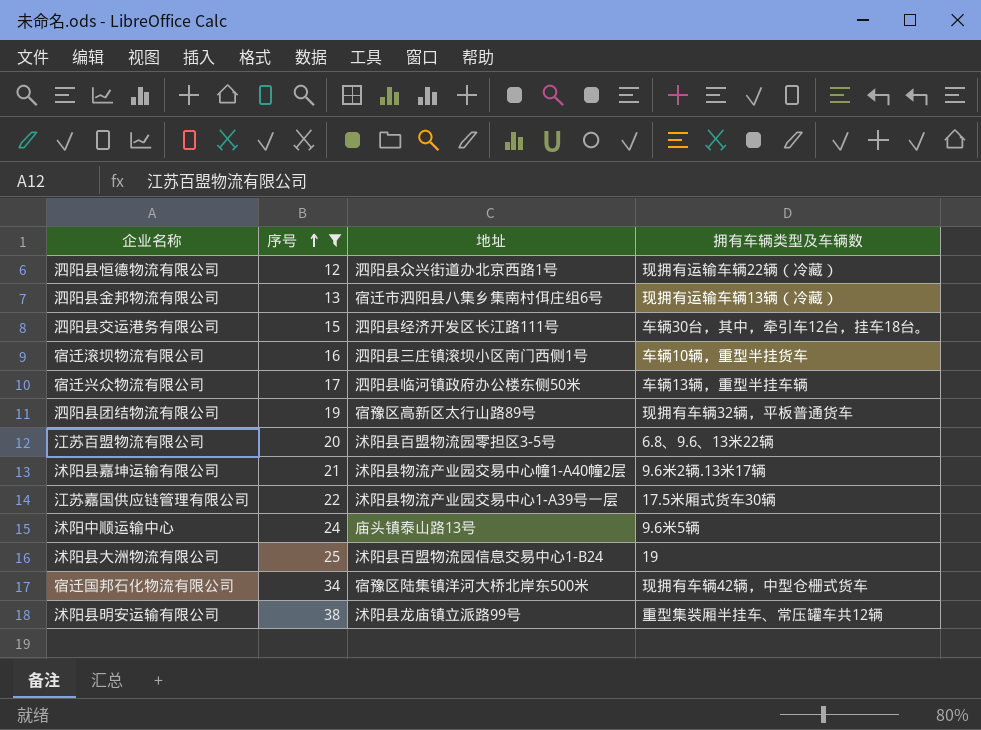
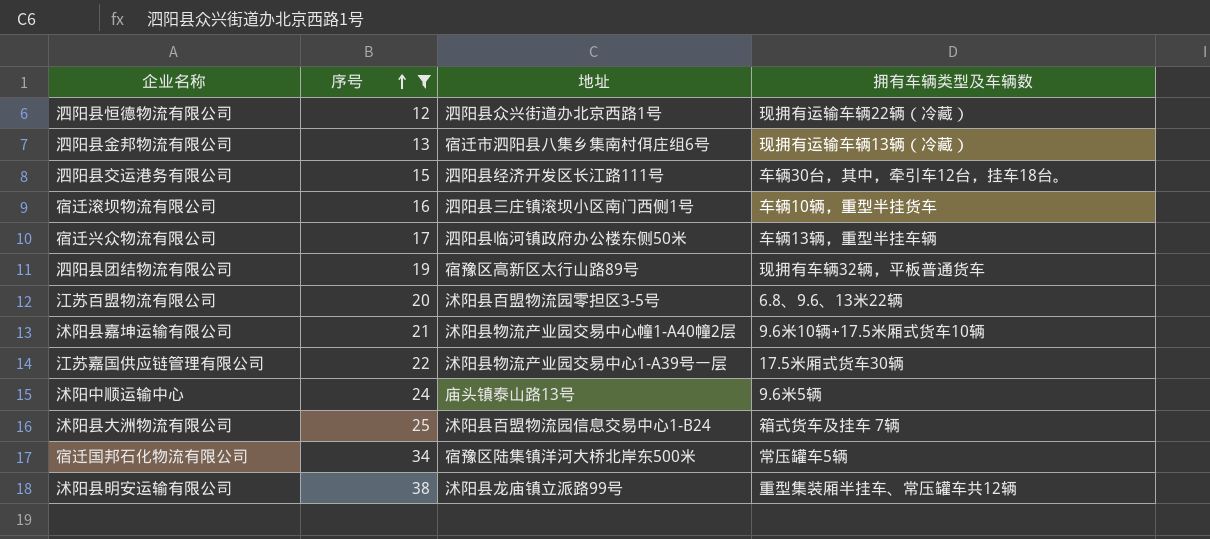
沭阳县嘉坤运输有限公司 | 拥有车辆类型及车辆数: 9.6米2辆.13米17辆 -> 9.6米10辆+17.5米厢式货车10辆
沭阳县大洲物流有限公司 | 拥有车辆类型及车辆数: 19 -> 箱式货车及挂车 7辆
宿迁国邦石化物流有限公司 | 拥有车辆类型及车辆数: 现拥有车辆42辆，中型仓栅式货车 -> 常压罐车5辆

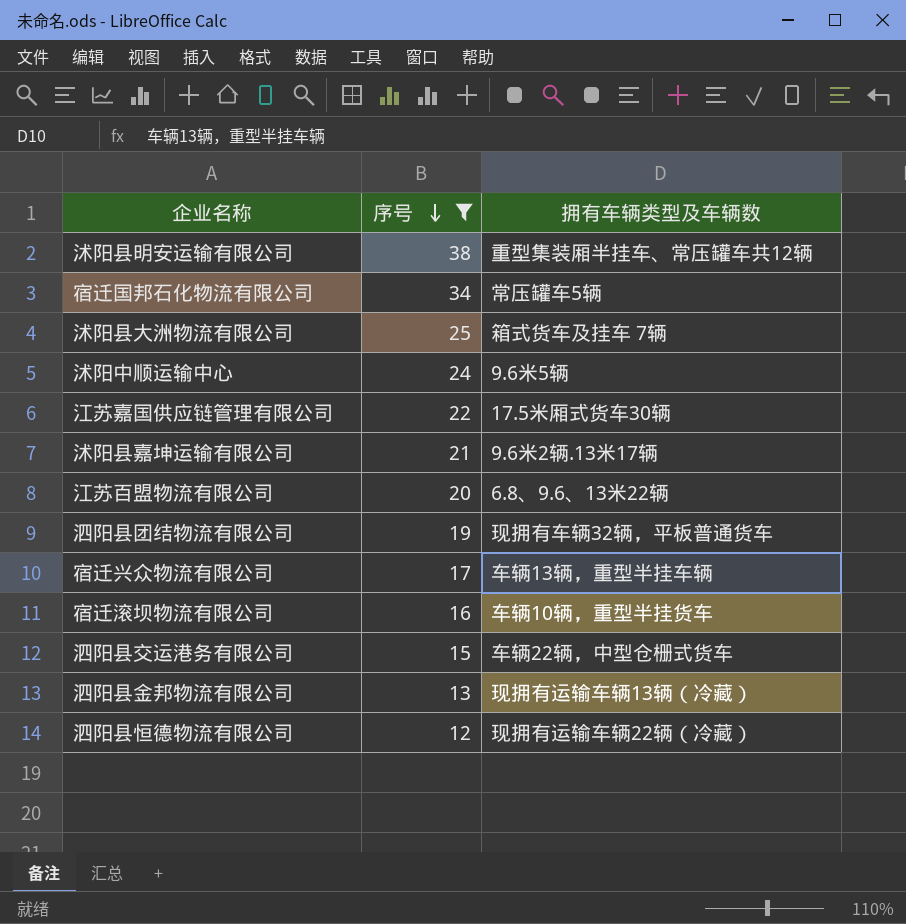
row order: 序号 ascending -> 序号 descending
column 地址 | position: 3 -> none
沭阳县嘉坤运输有限公司 | 拥有车辆类型及车辆数: 9.6米10辆+17.5米厢式货车10辆 -> 9.6米2辆.13米17辆
泗阳县交运港务有限公司 | 拥有车辆类型及车辆数: 车辆30台，其中，牵引车12台，挂车18台。 -> 车辆22辆，中型仓栅式货车

